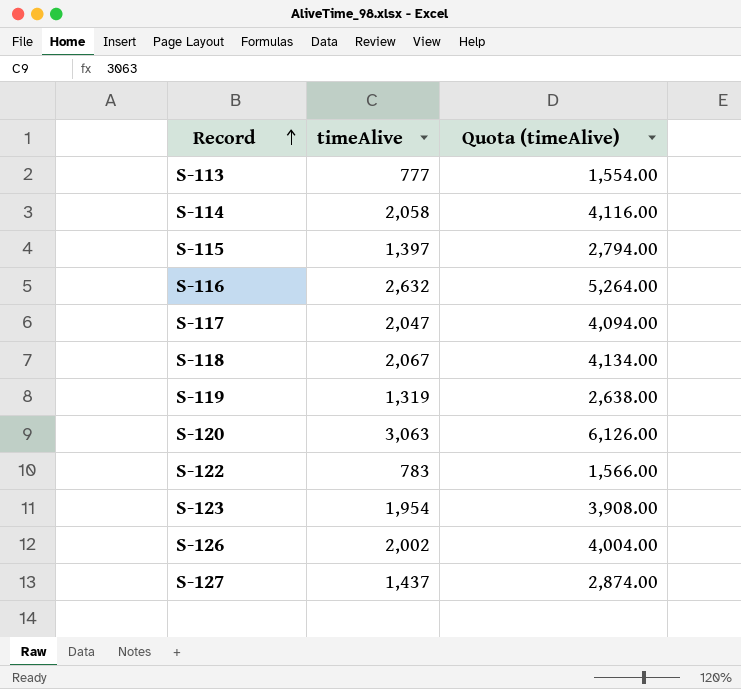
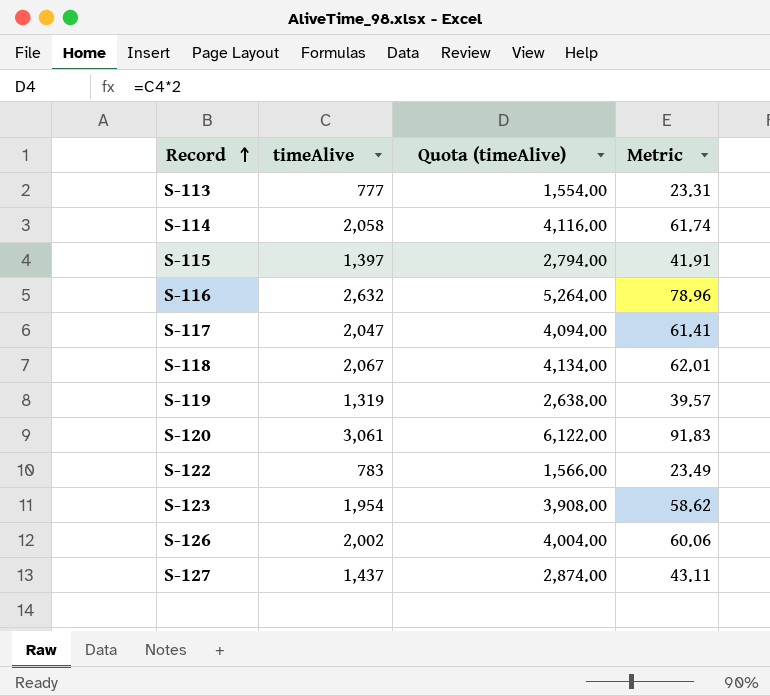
column Metric | formula: none -> [timeAlive] * 0.03
S-120 | timeAlive: 3,063 -> 3,061
S-120 | Quota (timeAlive): 6,126.00 -> 6,122.00

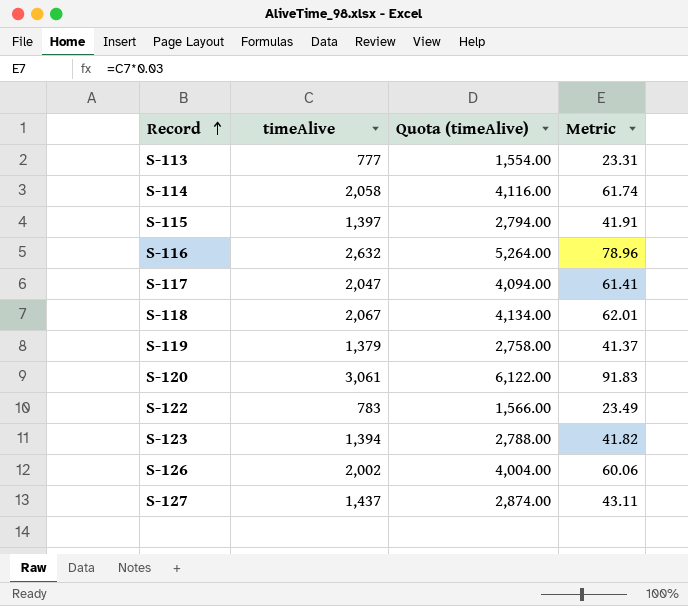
S-119 | timeAlive: 1,319 -> 1,379
S-119 | Quota (timeAlive): 2,638.00 -> 2,758.00
S-119 | Metric: 39.57 -> 41.37
S-123 | timeAlive: 1,954 -> 1,394
S-123 | Quota (timeAlive): 3,908.00 -> 2,788.00
S-123 | Metric: 58.62 -> 41.82

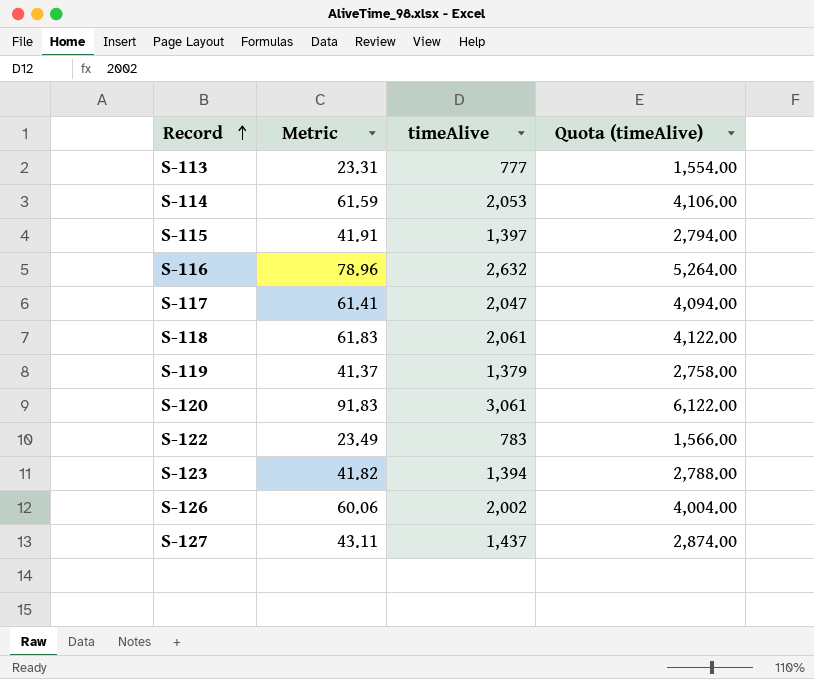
column Metric | position: 4 -> 2
S-114 | Metric: 61.74 -> 61.59
S-114 | timeAlive: 2,058 -> 2,053
S-114 | Quota (timeAlive): 4,116.00 -> 4,106.00
S-118 | Metric: 62.01 -> 61.83
S-118 | timeAlive: 2,067 -> 2,061
S-118 | Quota (timeAlive): 4,134.00 -> 4,122.00

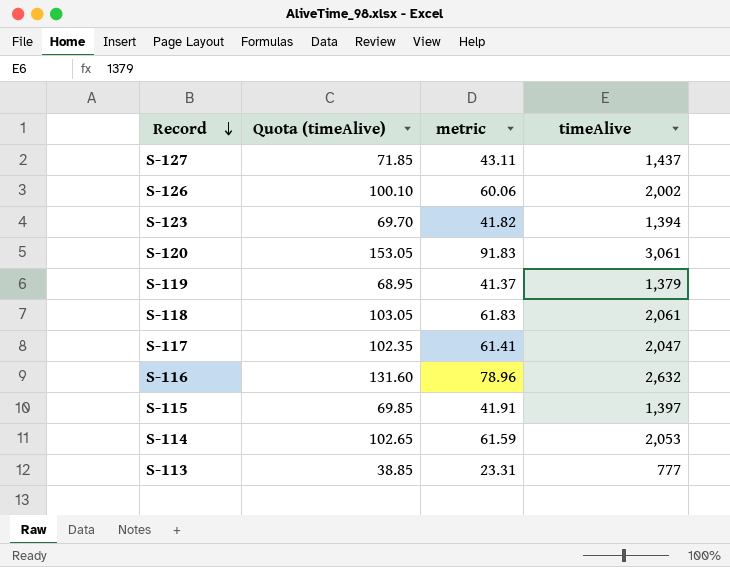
row order: Record ascending -> Record descending
column Quota (timeAlive) | formula: [timeAlive] * 2 -> [timeAlive] * 0.05
column Quota (timeAlive) | position: 4 -> 2
column name: Metric -> metric
row S-122: 23.49 | 783 | 1,566.00 -> none

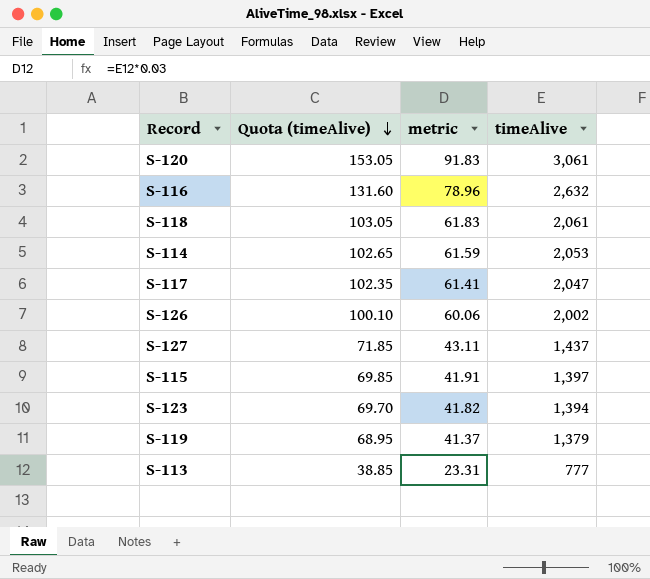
row order: Record descending -> Quota (timeAlive) descending

